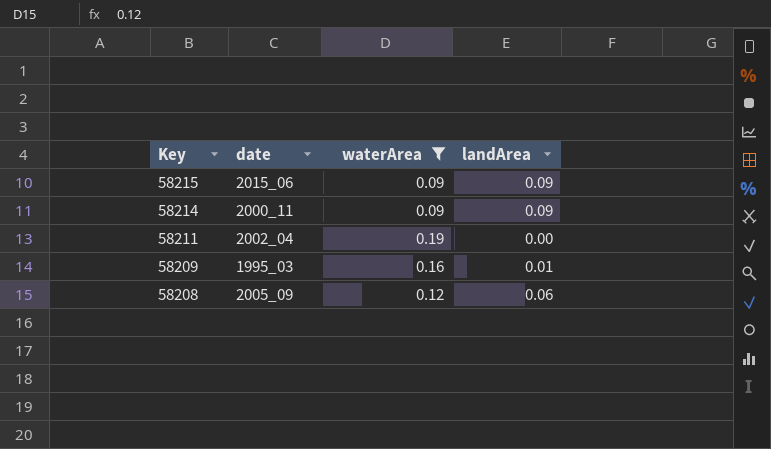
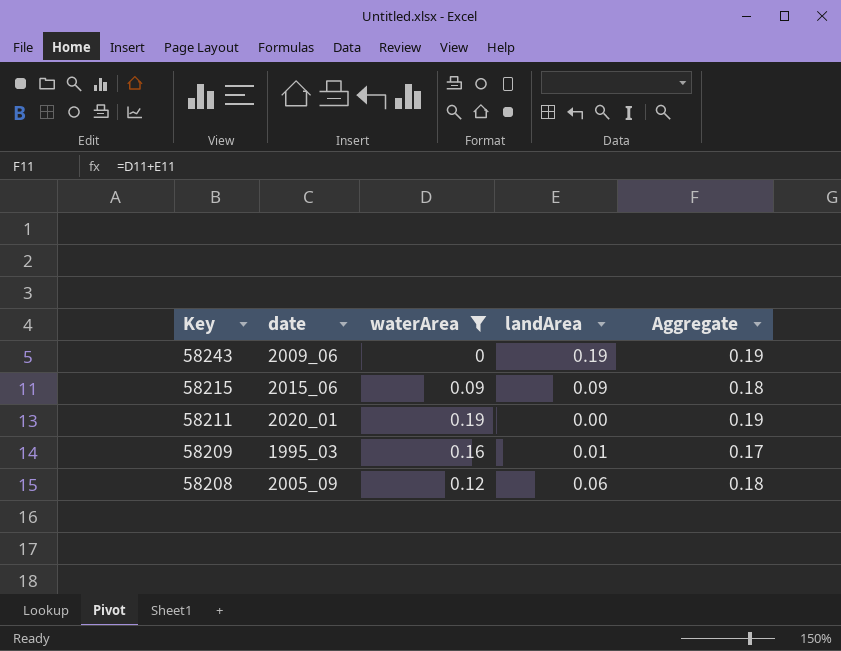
column Aggregate | formula: none -> [waterArea] + [landArea]
row 58214: 2000_11 | 0.09 | 0.09 -> none
row 58243: none -> 2009_06 | 0 | 0.19 | 0.19
58211 | date: 2002_04 -> 2020_01

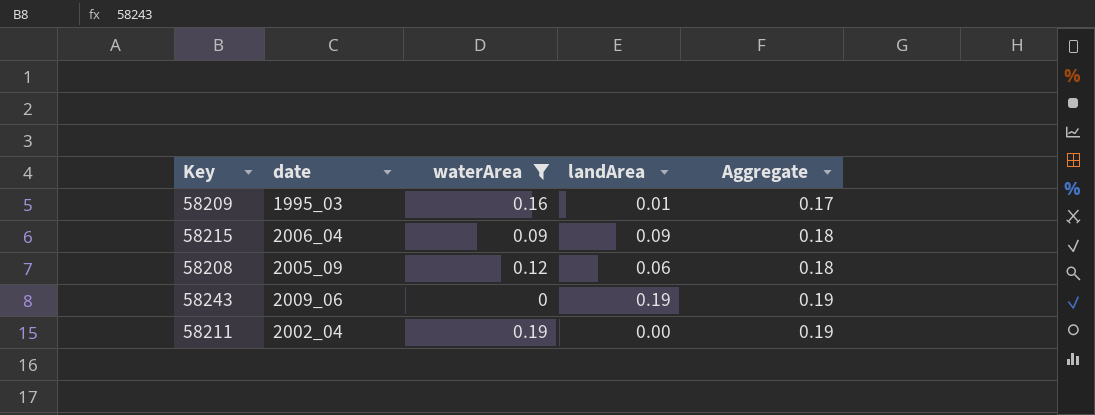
row order: Key descending -> Aggregate ascending
58215 | date: 2015_06 -> 2006_04
58211 | date: 2020_01 -> 2002_04

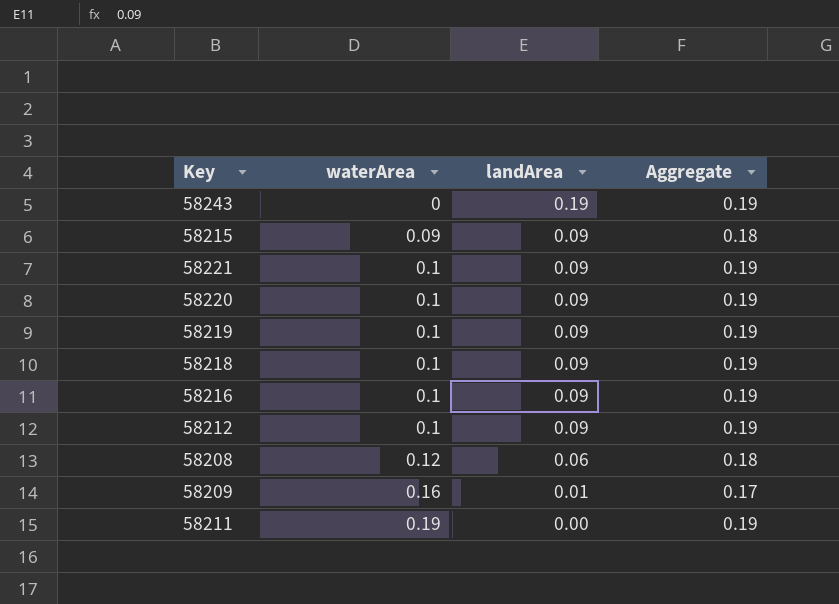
filter: waterArea != 0.1 -> none
row order: Aggregate ascending -> waterArea ascending
column date | position: 2 -> none

